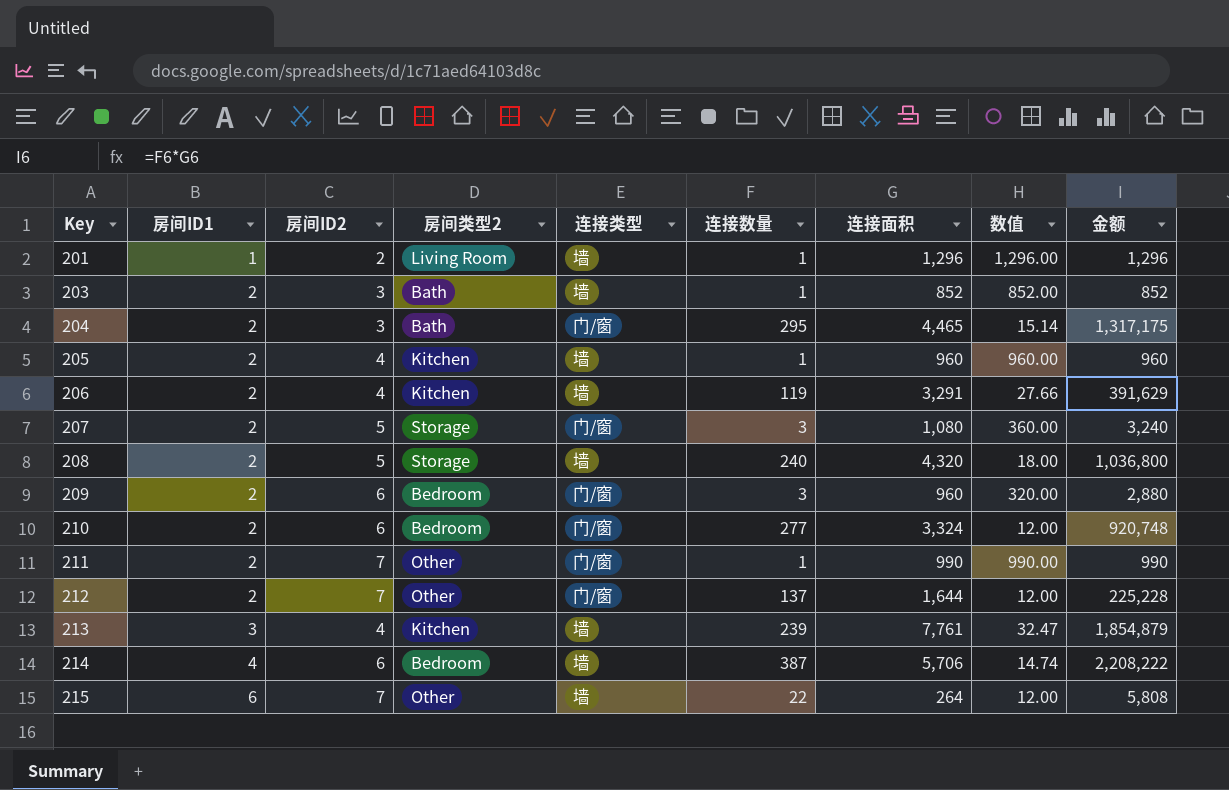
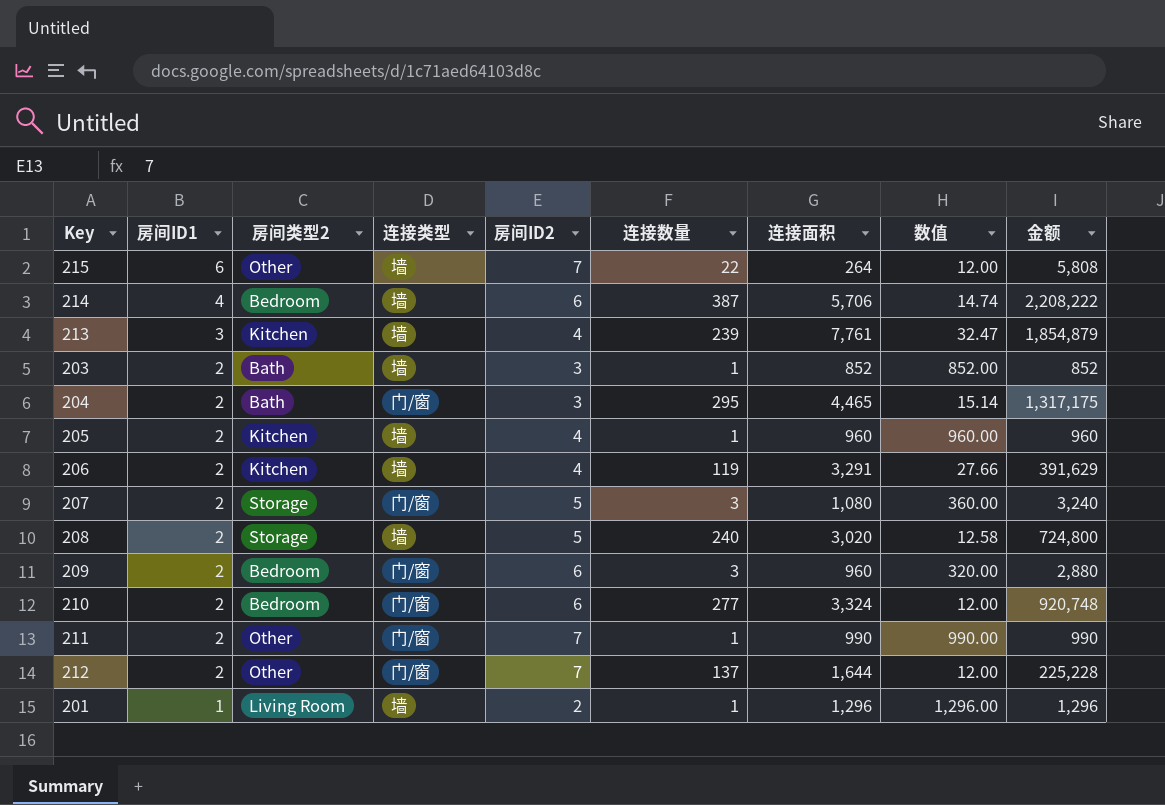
row order: Key ascending -> 房间ID1 descending
column 房间ID2 | position: 3 -> 5
208 | 连接面积: 4,320 -> 3,020
208 | 数值: 18.00 -> 12.58
208 | 金额: 1,036,800 -> 724,800

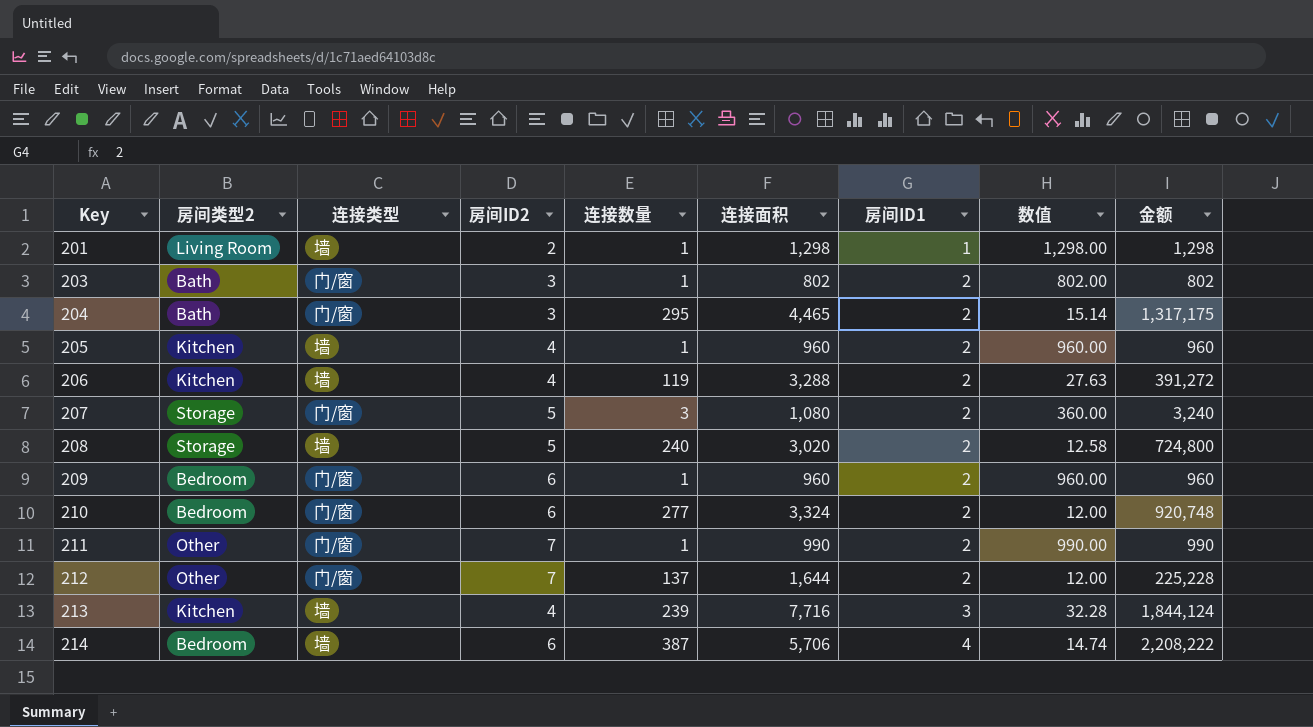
row order: 房间ID1 descending -> Key ascending
column 房间ID1 | position: 2 -> 7
row 215: 6 | Other | 墙 | 7 | 22 | 264 | 12.00 | 5,808 -> none
201 | 连接面积: 1,296 -> 1,298
201 | 数值: 1,296.00 -> 1,298.00
201 | 金额: 1,296 -> 1,298
203 | 连接类型: 墙 -> 门/窗
203 | 连接面积: 852 -> 802
203 | 数值: 852.00 -> 802.00
203 | 金额: 852 -> 802
206 | 连接面积: 3,291 -> 3,288
206 | 数值: 27.66 -> 27.63
206 | 金额: 391,629 -> 391,272
209 | 连接数量: 3 -> 1
209 | 数值: 320.00 -> 960.00
209 | 金额: 2,880 -> 960
213 | 连接面积: 7,761 -> 7,716
213 | 数值: 32.47 -> 32.28
213 | 金额: 1,854,879 -> 1,844,124

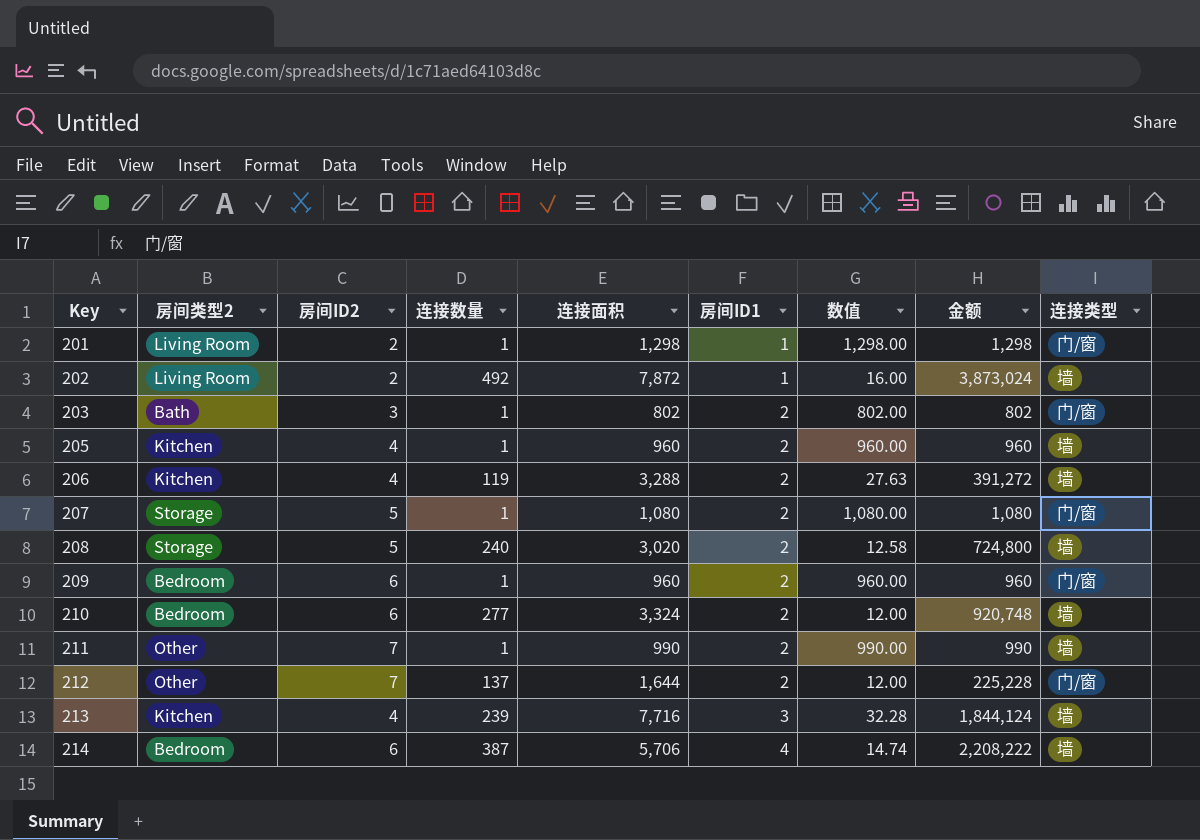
column 连接类型 | position: 3 -> 9
row 204: Bath | 门/窗 | 3 | 295 | 4,465 | 2 | 15.14 | 1,317,175 -> none
201 | 连接类型: 墙 -> 门/窗
row 202: none -> Living Room | 2 | 492 | 7,872 | 1 | 16.00 | 3,873,024 | 墙
207 | 连接数量: 3 -> 1
207 | 数值: 360.00 -> 1,080.00
207 | 金额: 3,240 -> 1,080
210 | 连接类型: 门/窗 -> 墙
211 | 连接类型: 门/窗 -> 墙

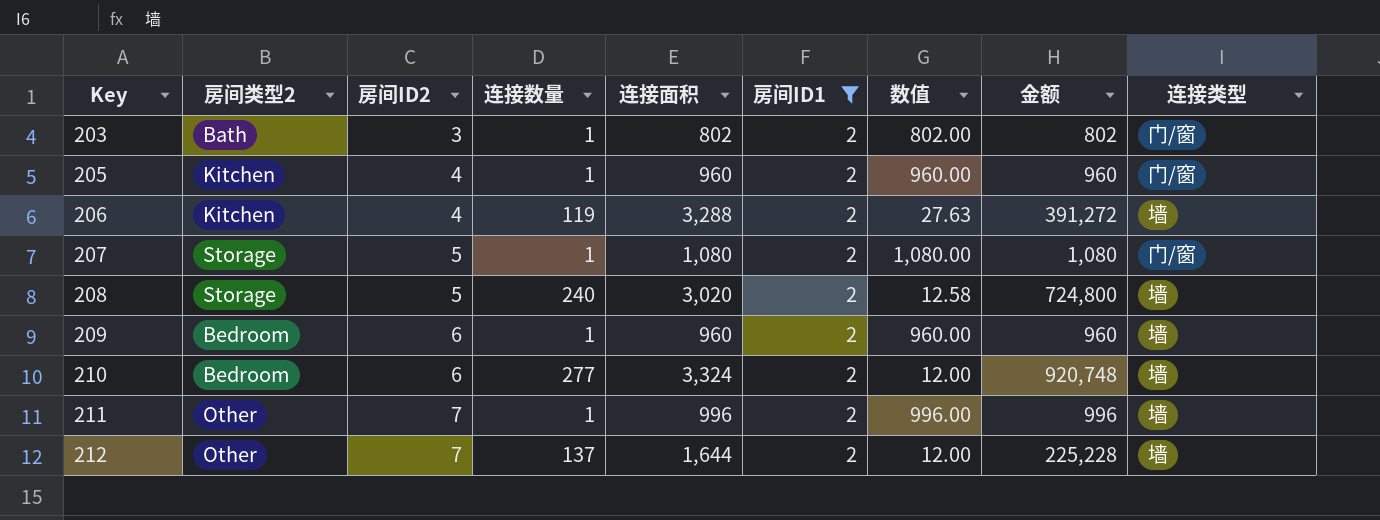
filter: none -> 房间ID1 = 2
205 | 连接类型: 墙 -> 门/窗
209 | 连接类型: 门/窗 -> 墙
211 | 连接面积: 990 -> 996
211 | 数值: 990.00 -> 996.00
211 | 金额: 990 -> 996
212 | 连接类型: 门/窗 -> 墙

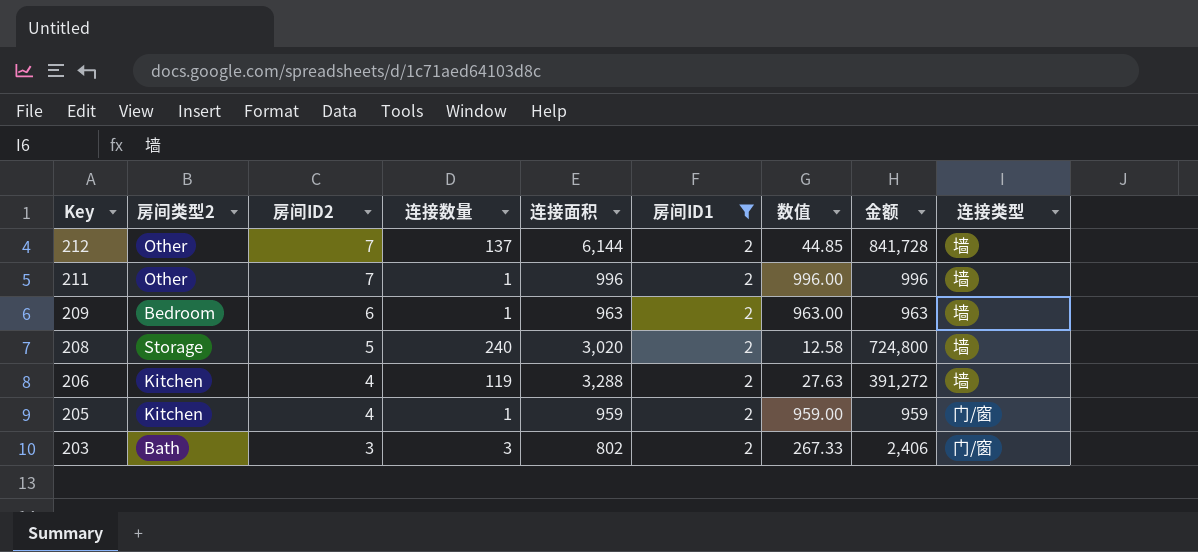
row order: Key ascending -> Key descending
row 207: Storage | 5 | 1 | 1,080 | 2 | 1,080.00 | 1,080 | 门/窗 -> none
row 210: Bedroom | 6 | 277 | 3,324 | 2 | 12.00 | 920,748 | 墙 -> none
212 | 连接面积: 1,644 -> 6,144
212 | 数值: 12.00 -> 44.85
212 | 金额: 225,228 -> 841,728
209 | 连接面积: 960 -> 963
209 | 数值: 960.00 -> 963.00
209 | 金额: 960 -> 963
205 | 连接面积: 960 -> 959
205 | 数值: 960.00 -> 959.00
205 | 金额: 960 -> 959
203 | 连接数量: 1 -> 3
203 | 数值: 802.00 -> 267.33
203 | 金额: 802 -> 2,406

